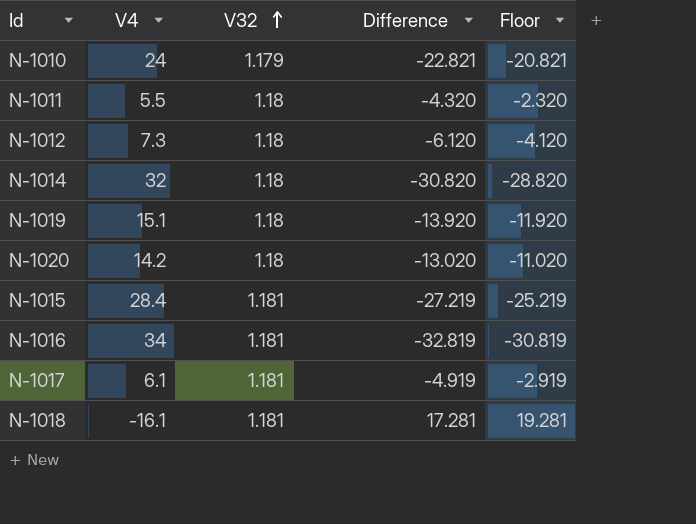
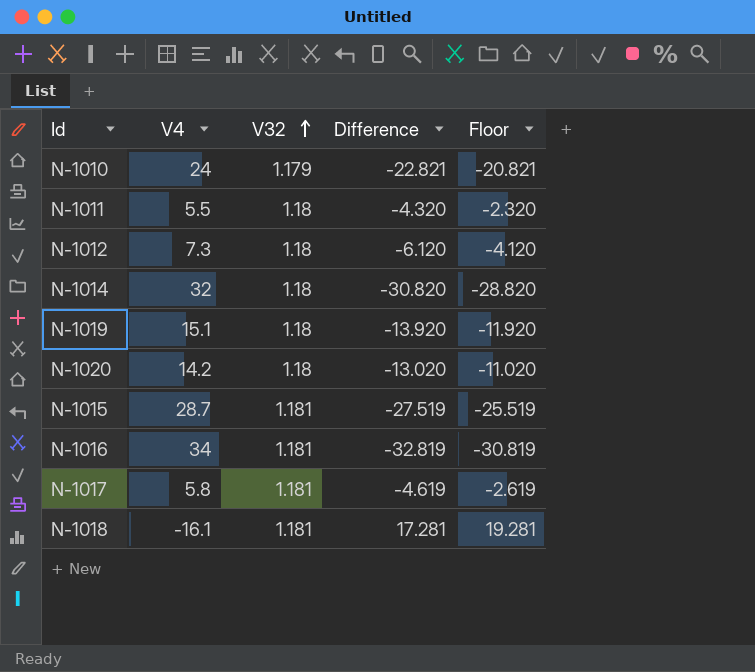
N-1015 | V4: 28.4 -> 28.7
N-1015 | Difference: -27.219 -> -27.519
N-1015 | Floor: -25.219 -> -25.519
N-1017 | V4: 6.1 -> 5.8
N-1017 | Difference: -4.919 -> -4.619
N-1017 | Floor: -2.919 -> -2.619

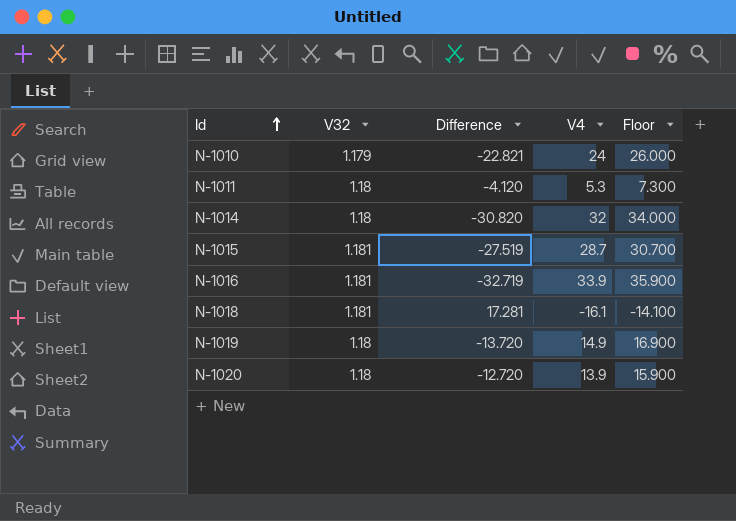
row order: V32 ascending -> Id ascending
column V4 | position: 2 -> 4
column Floor | formula: [Difference] + 2 -> [V4] + 2
row N-1012: 7.3 | 1.18 | -6.120 | -4.120 -> none
row N-1017: 5.8 | 1.181 | -4.619 | -2.619 -> none
N-1011 | Difference: -4.320 -> -4.120
N-1011 | V4: 5.5 -> 5.3
N-1016 | Difference: -32.819 -> -32.719
N-1016 | V4: 34 -> 33.9
N-1019 | Difference: -13.920 -> -13.720
N-1019 | V4: 15.1 -> 14.9
N-1020 | Difference: -13.020 -> -12.720
N-1020 | V4: 14.2 -> 13.9

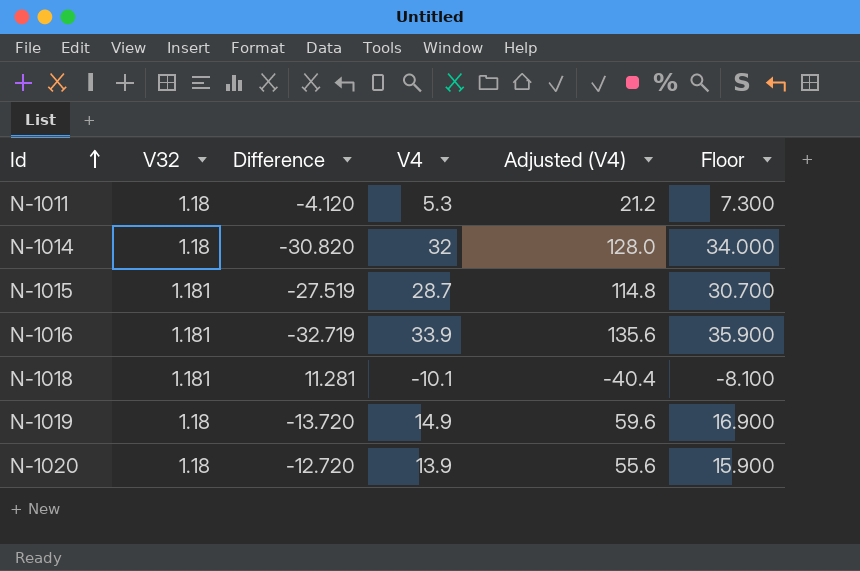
column Adjusted (V4) | formula: none -> [V4] * 4
row N-1010: 1.179 | -22.821 | 24 | 26.000 -> none
N-1018 | Difference: 17.281 -> 11.281
N-1018 | V4: -16.1 -> -10.1
N-1018 | Floor: -14.100 -> -8.100

